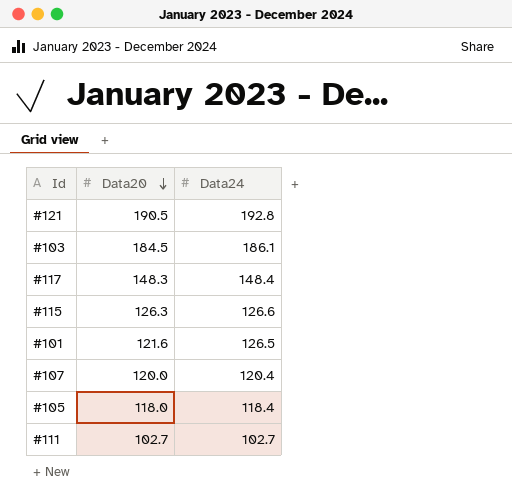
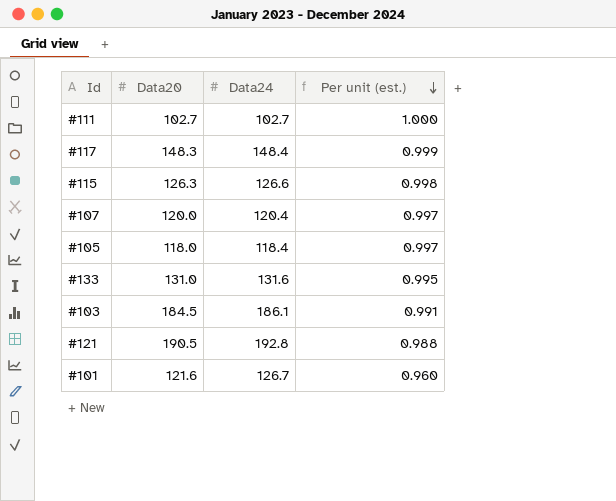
row order: Data20 descending -> Per unit (est.) descending
column Per unit (est.) | formula: none -> [Data20] / [Data24]
row #133: none -> 131.0 | 131.6 | 0.995
#101 | Data24: 126.5 -> 126.7

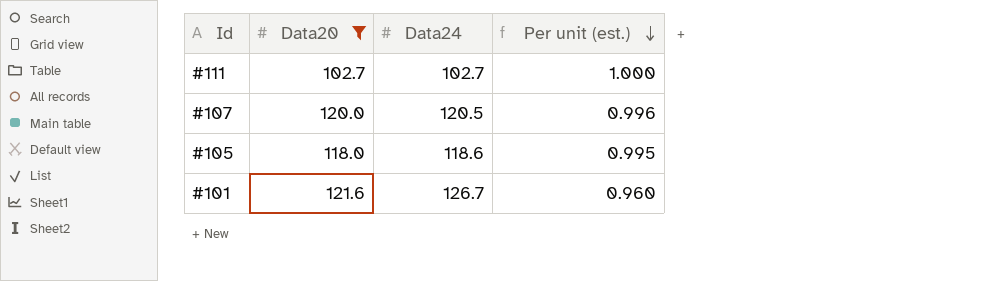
filter: none -> Data20 <= 121.6
#107 | Data24: 120.4 -> 120.5
#107 | Per unit (est.): 0.997 -> 0.996
#105 | Data24: 118.4 -> 118.6
#105 | Per unit (est.): 0.997 -> 0.995

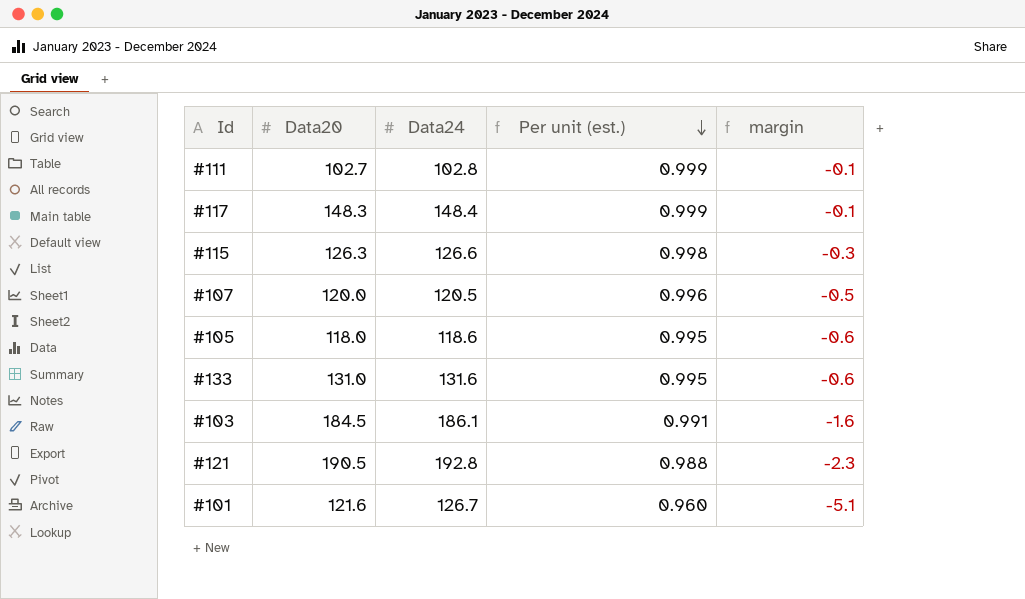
filter: Data20 <= 121.6 -> none
column margin | formula: none -> [Data20] - [Data24]
#111 | Data24: 102.7 -> 102.8
#111 | Per unit (est.): 1.000 -> 0.999

